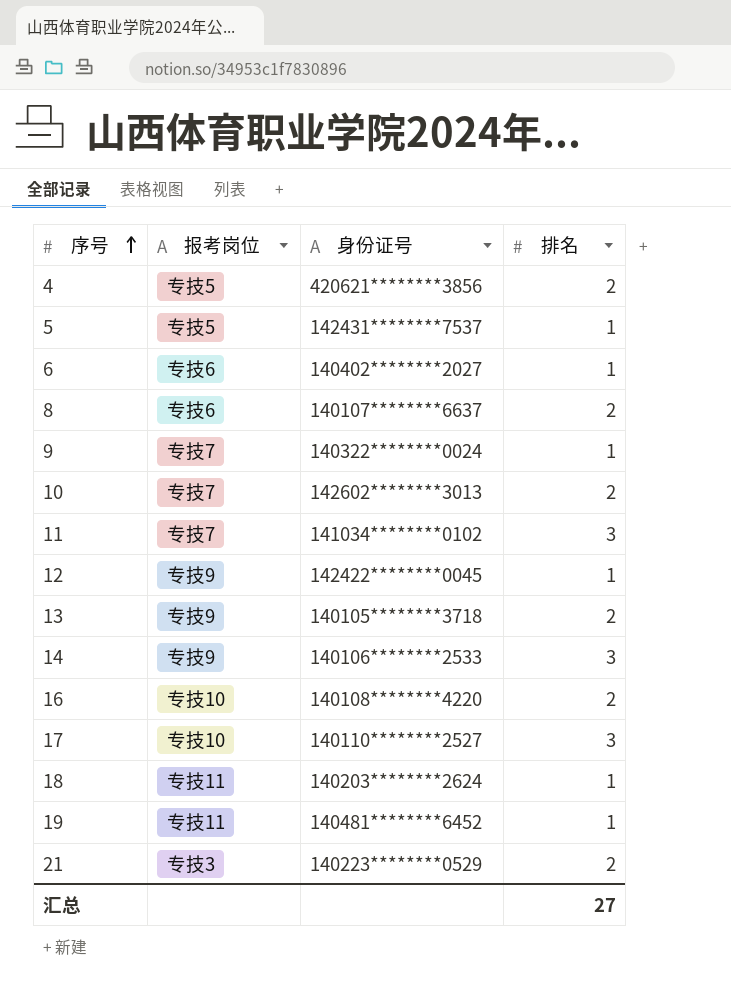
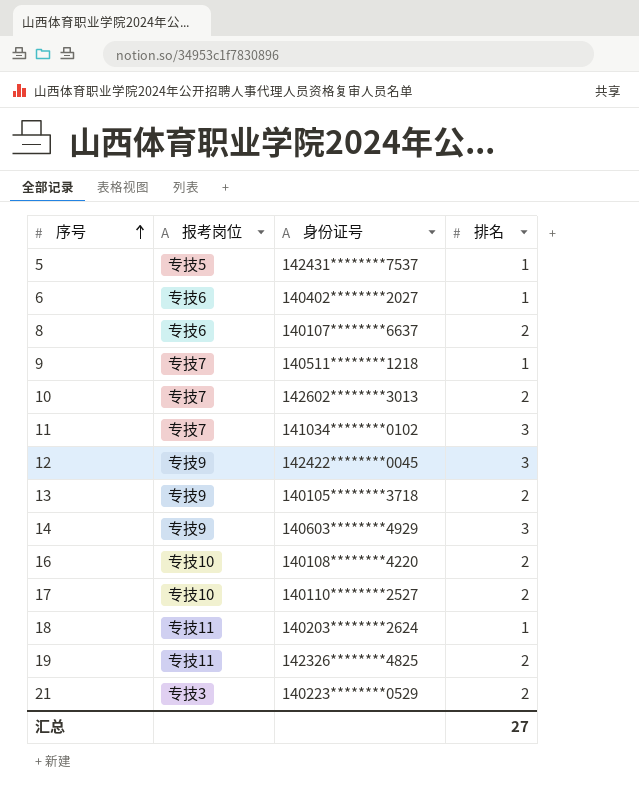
row 4: 专技5 | 420621********3856 | 2 -> none
9 | 身份证号: 140322********0024 -> 140511********1218
12 | 排名: 1 -> 3
14 | 身份证号: 140106********2533 -> 140603********4929
17 | 排名: 3 -> 2
19 | 身份证号: 140481********6452 -> 142326********4825
19 | 排名: 1 -> 2

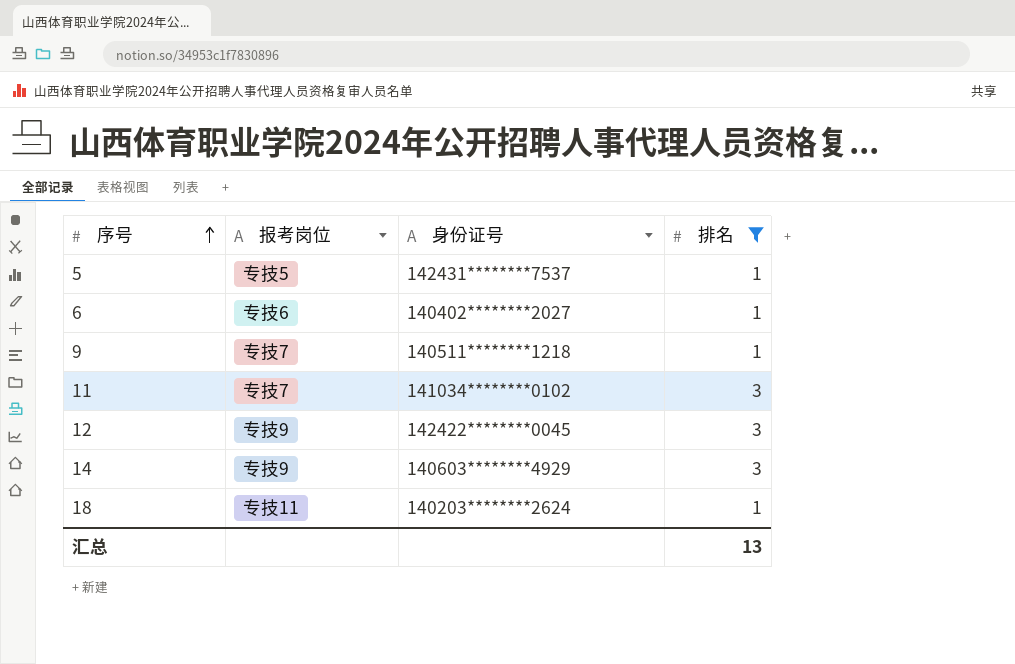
filter: none -> 排名 != 2
汇总 | 排名: 27 -> 13

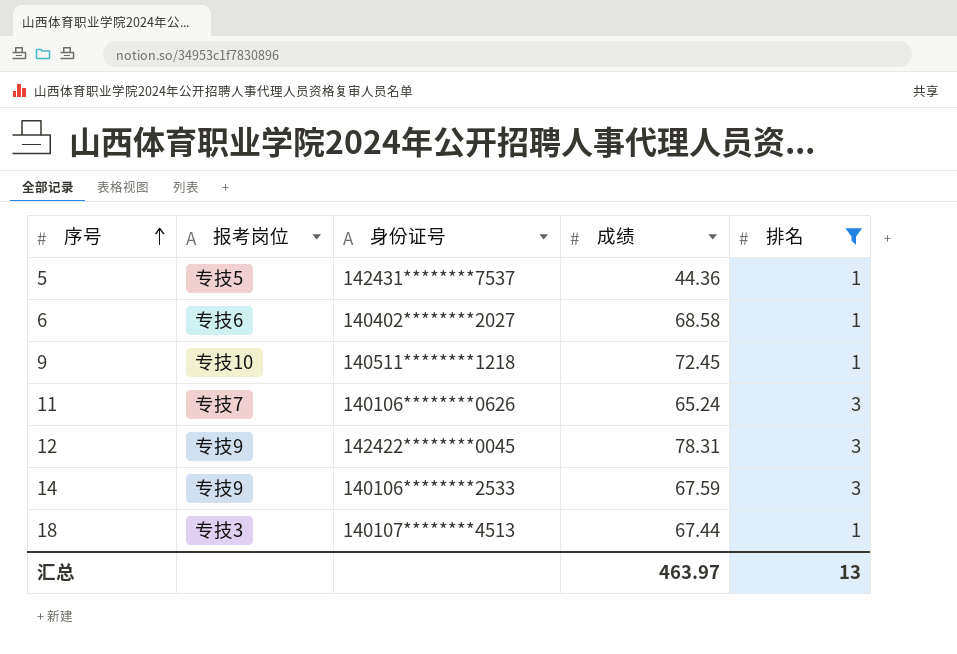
column 成绩 | position: none -> 4
9 | 报考岗位: 专技7 -> 专技10
11 | 身份证号: 141034********0102 -> 140106********0626
14 | 身份证号: 140603********4929 -> 140106********2533
18 | 报考岗位: 专技11 -> 专技3
18 | 身份证号: 140203********2624 -> 140107********4513

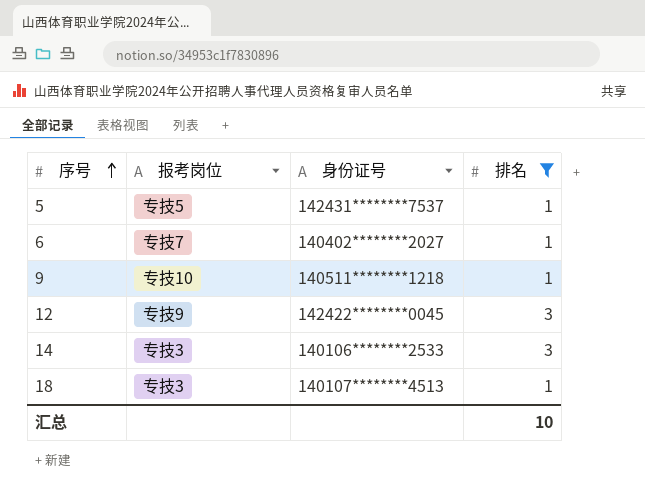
column 成绩 | position: 4 -> none
row 11: 专技7 | 140106********0626 | 65.24 | 3 -> none
6 | 报考岗位: 专技6 -> 专技7
14 | 报考岗位: 专技9 -> 专技3
汇总 | 排名: 13 -> 10

